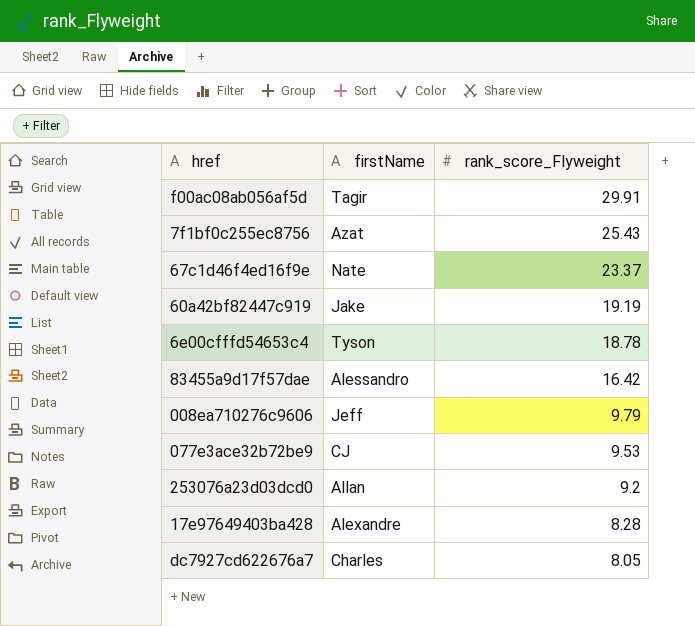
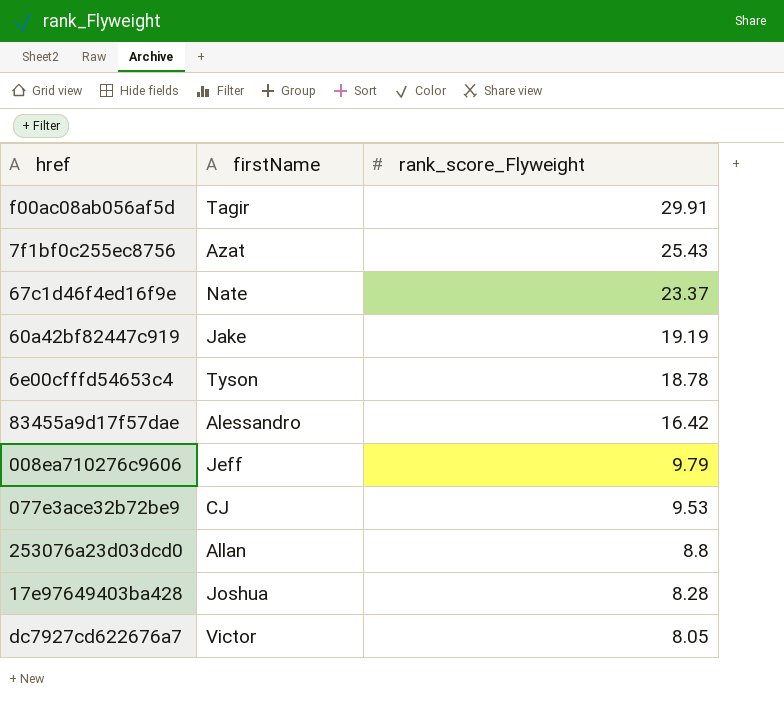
253076a23d03dcd0 | rank_score_Flyweight: 9.2 -> 8.8
17e97649403ba428 | firstName: Alexandre -> Joshua
dc7927cd622676a7 | firstName: Charles -> Victor

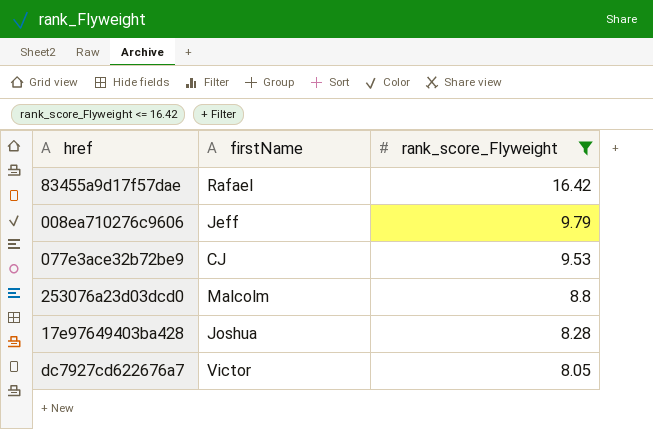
filter: none -> rank_score_Flyweight <= 16.42
83455a9d17f57dae | firstName: Alessandro -> Rafael
253076a23d03dcd0 | firstName: Allan -> Malcolm

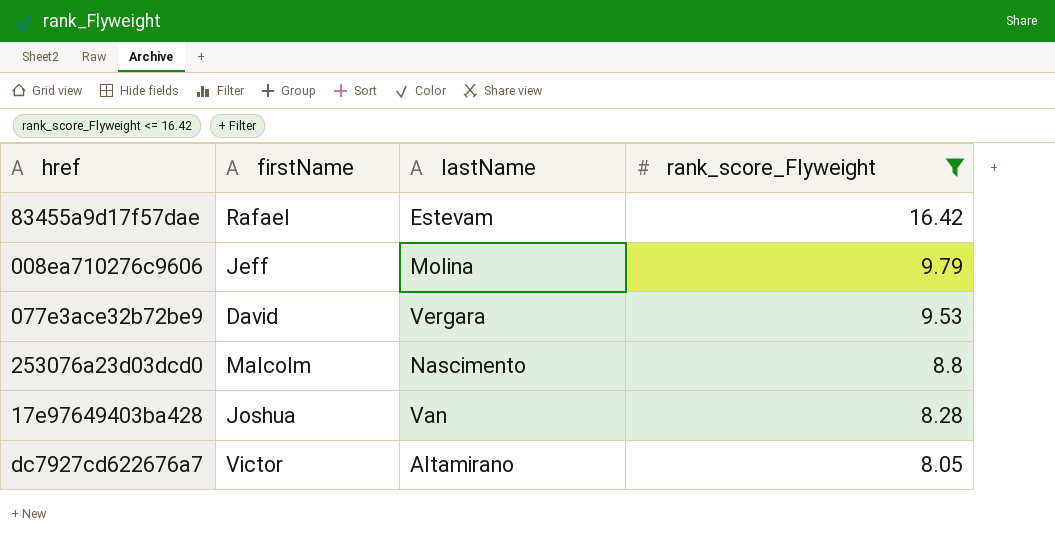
column lastName | position: none -> 3
077e3ace32b72be9 | firstName: CJ -> David

